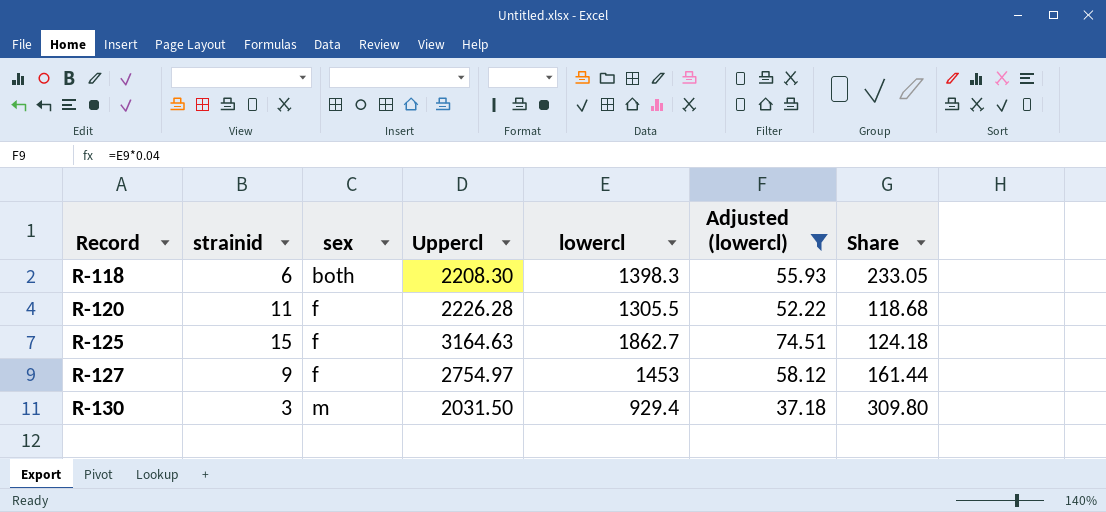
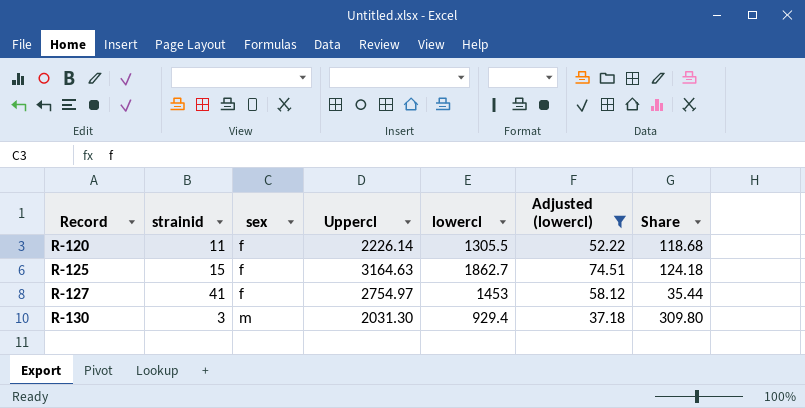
row R-118: 6 | both | 2208.30 | 1398.3 | 55.93 | 233.05 -> none
R-120 | Uppercl: 2226.28 -> 2226.14
R-127 | strainid: 9 -> 41
R-127 | Share: 161.44 -> 35.44
R-130 | Uppercl: 2031.50 -> 2031.30

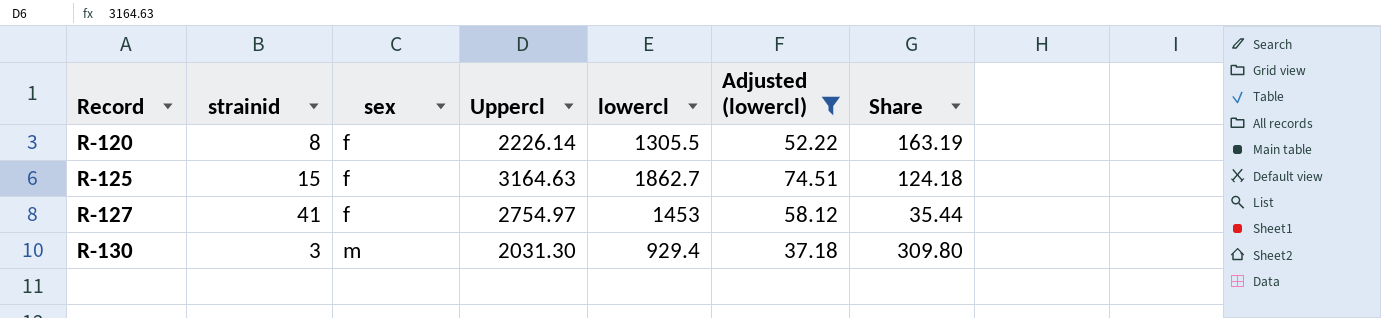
R-120 | strainid: 11 -> 8
R-120 | Share: 118.68 -> 163.19

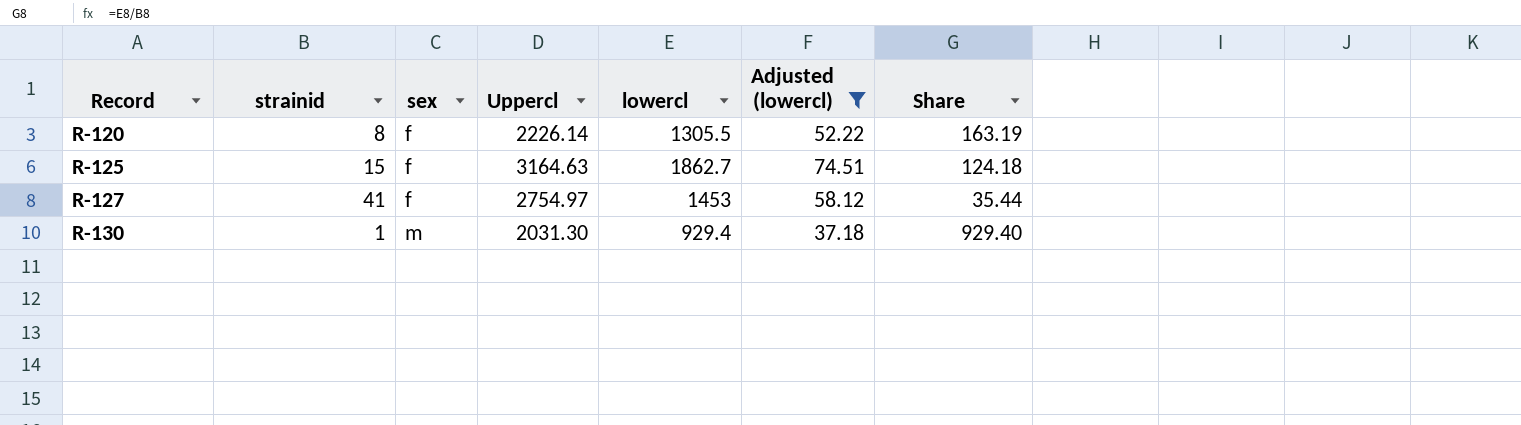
R-130 | strainid: 3 -> 1
R-130 | Share: 309.80 -> 929.40

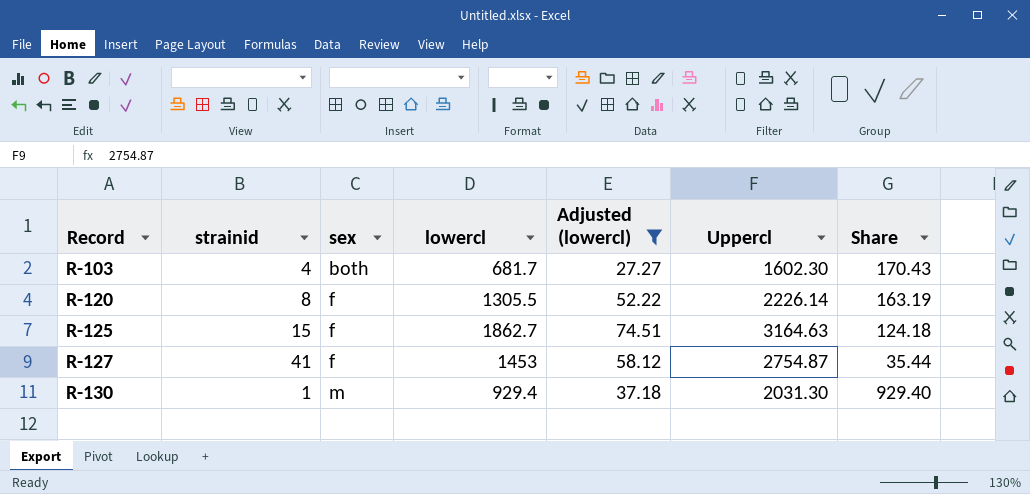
column Uppercl | position: 4 -> 6
row R-103: none -> 4 | both | 681.7 | 27.27 | 1602.30 | 170.43
R-127 | Uppercl: 2754.97 -> 2754.87

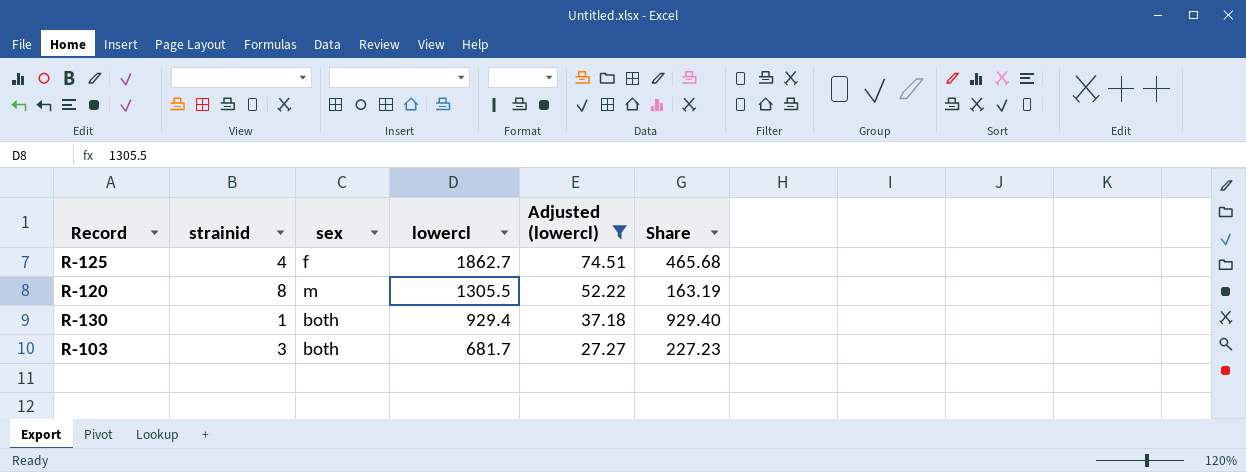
row order: Record ascending -> lowercl descending
column Uppercl | position: 6 -> none
row R-127: 41 | f | 1453 | 58.12 | 2754.87 | 35.44 -> none
R-125 | strainid: 15 -> 4
R-125 | Share: 124.18 -> 465.68
R-120 | sex: f -> m
R-130 | sex: m -> both
R-103 | strainid: 4 -> 3
R-103 | Share: 170.43 -> 227.23

